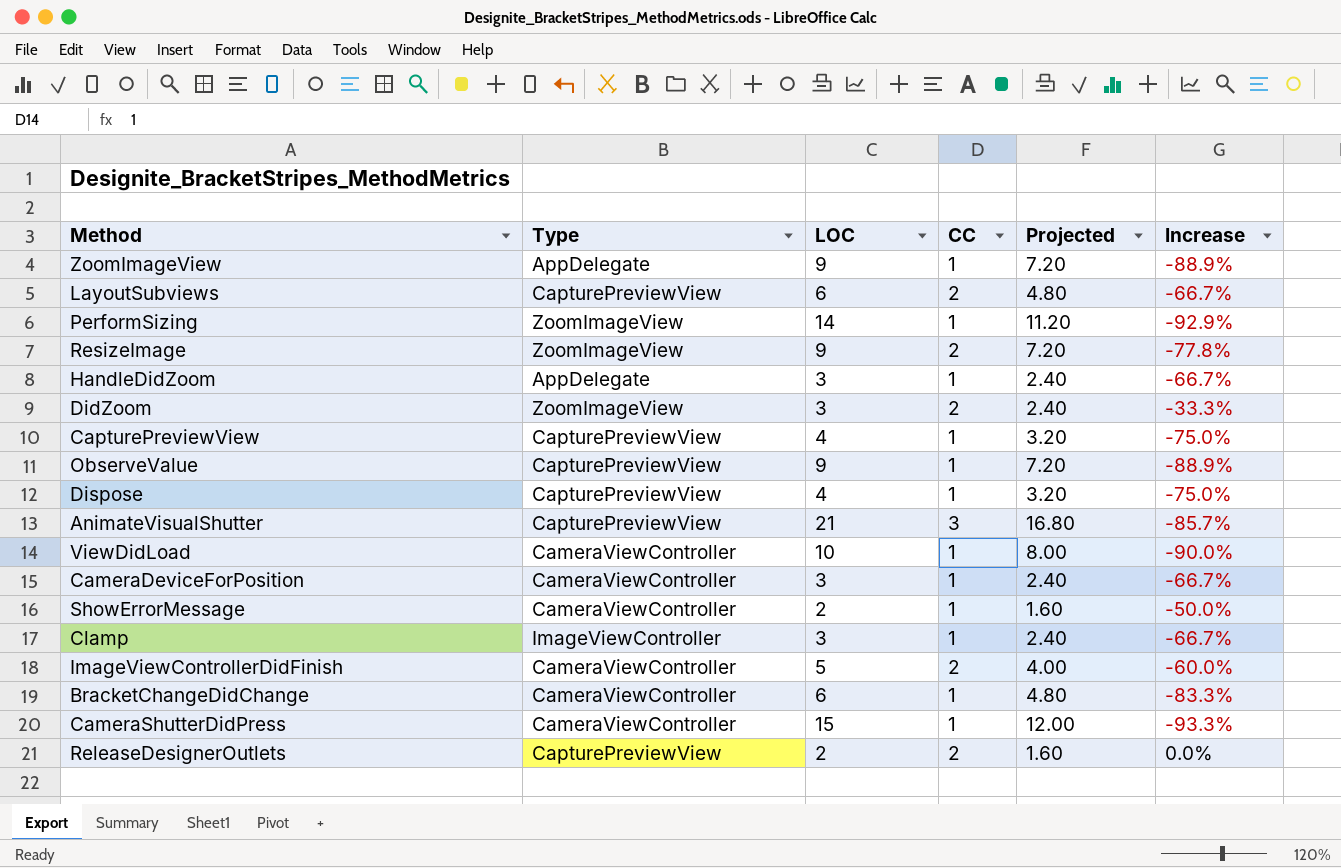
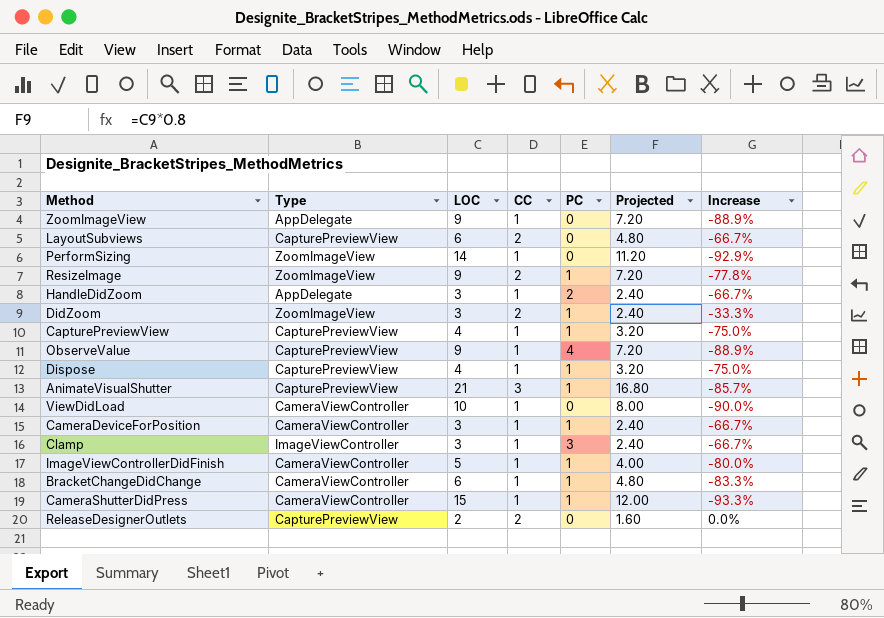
column PC | position: none -> 5
row ShowErrorMessage: CameraViewController | 2 | 1 | 1.60 | -50.0% -> none
ImageViewControllerDidFinish | CC: 2 -> 1
ImageViewControllerDidFinish | Increase: -60.0% -> -80.0%

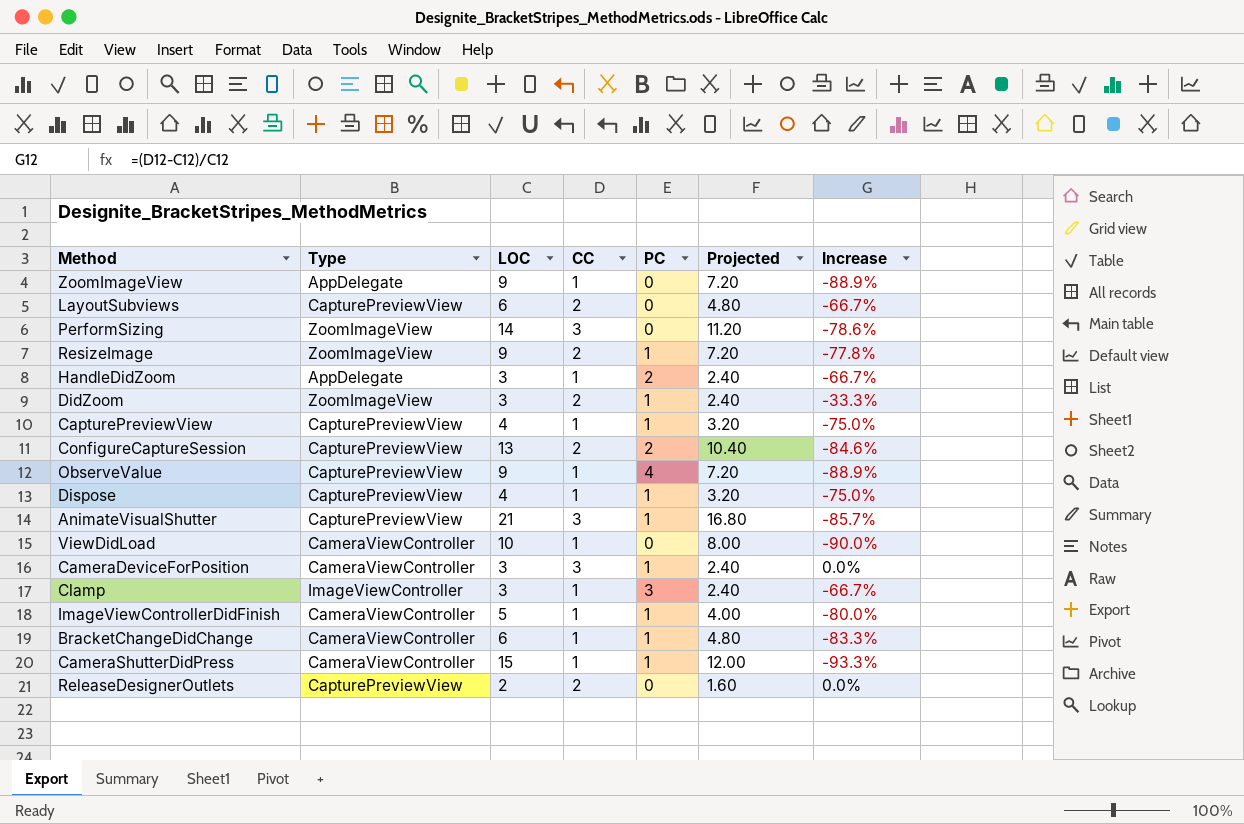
PerformSizing | CC: 1 -> 3
PerformSizing | Increase: -92.9% -> -78.6%
row ConfigureCaptureSession: none -> CapturePreviewView | 13 | 2 | 2 | 10.40 | -84.6%
CameraDeviceForPosition | CC: 1 -> 3
CameraDeviceForPosition | Increase: -66.7% -> 0.0%

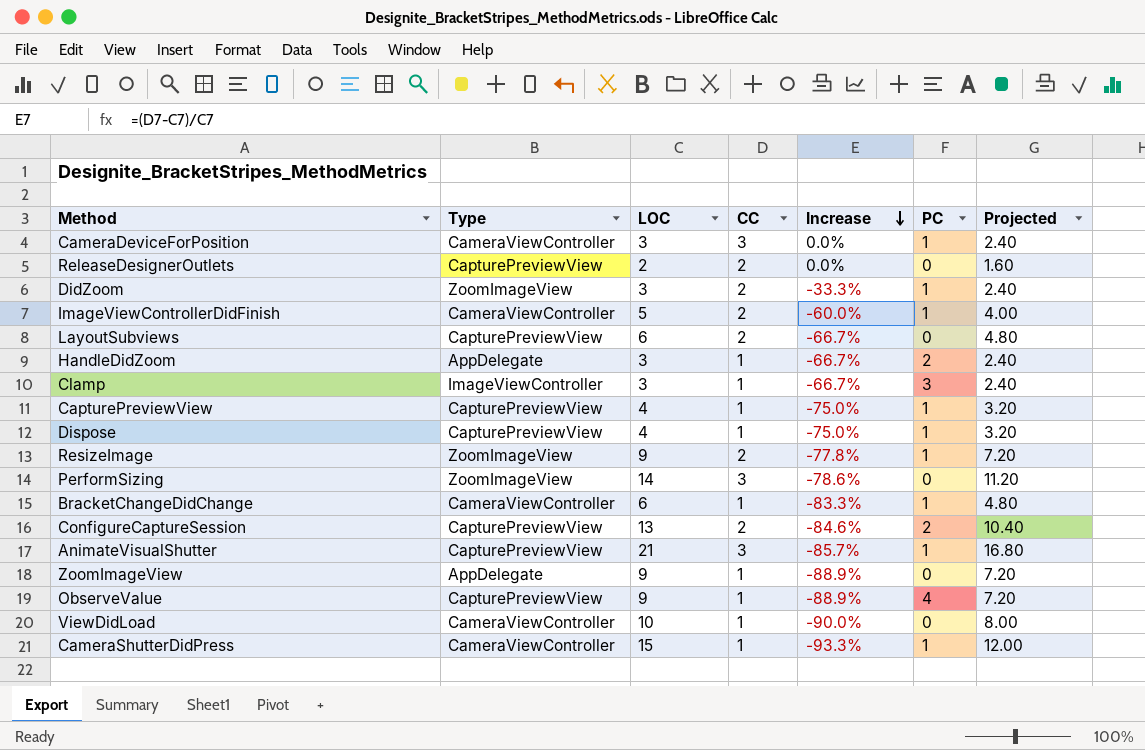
row order: none -> Increase descending
column Increase | position: 7 -> 5
ImageViewControllerDidFinish | CC: 1 -> 2
ImageViewControllerDidFinish | Increase: -80.0% -> -60.0%

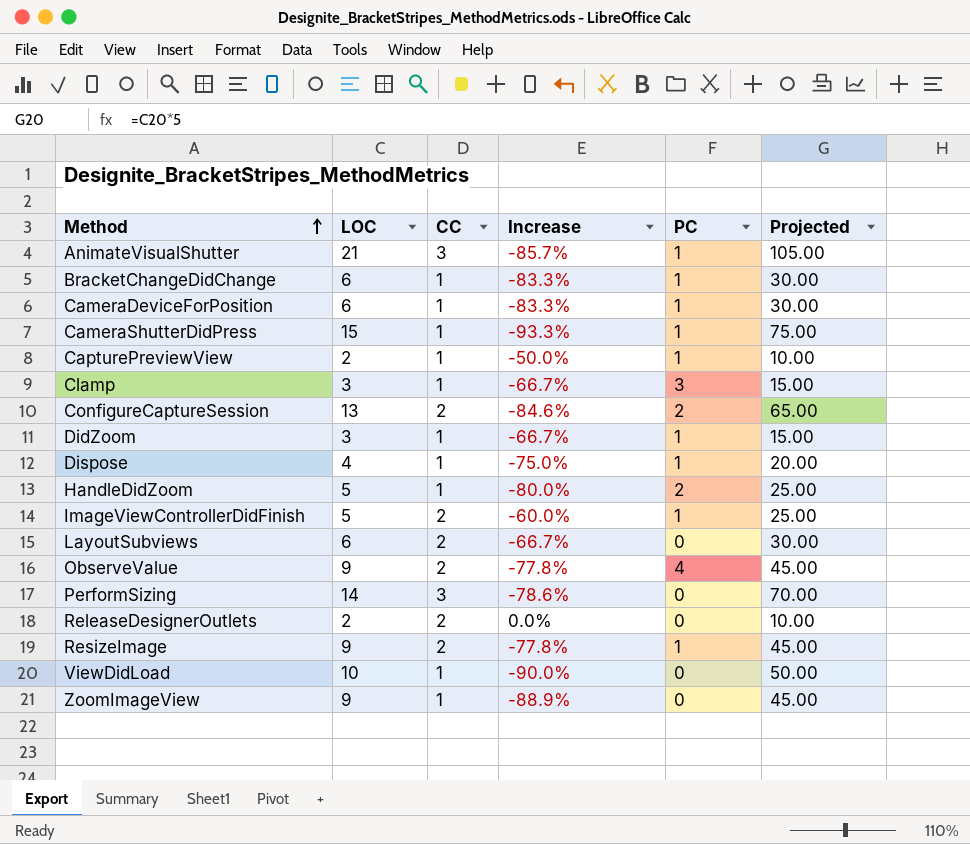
row order: Increase descending -> Method ascending
column Type | position: 2 -> none
column Projected | formula: [LOC] * 0.8 -> [LOC] * 5
CameraDeviceForPosition | LOC: 3 -> 6
CameraDeviceForPosition | CC: 3 -> 1
CameraDeviceForPosition | Increase: 0.0% -> -83.3%
CapturePreviewView | LOC: 4 -> 2
CapturePreviewView | Increase: -75.0% -> -50.0%
DidZoom | CC: 2 -> 1
DidZoom | Increase: -33.3% -> -66.7%
HandleDidZoom | LOC: 3 -> 5
HandleDidZoom | Increase: -66.7% -> -80.0%
ObserveValue | CC: 1 -> 2
ObserveValue | Increase: -88.9% -> -77.8%

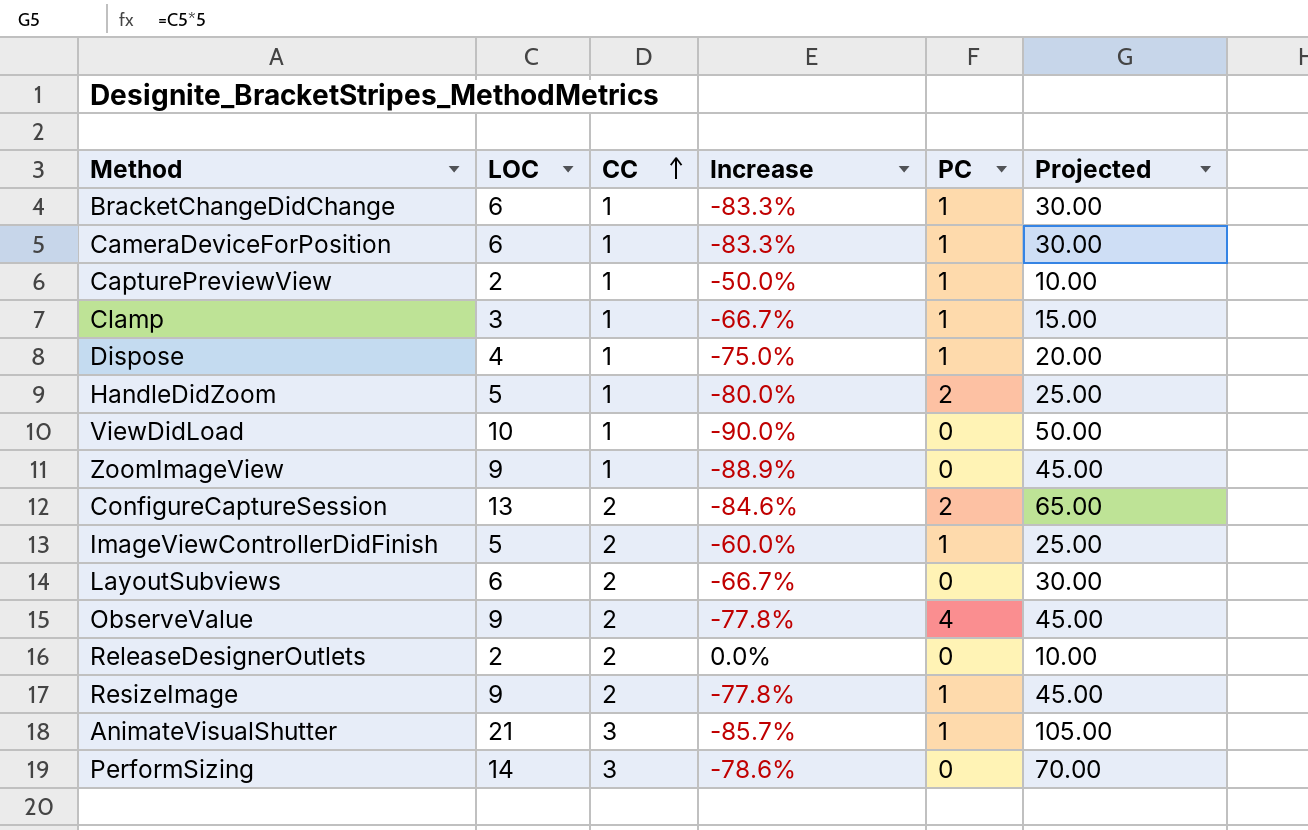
row order: Method ascending -> CC ascending
row CameraShutterDidPress: 15 | 1 | -93.3% | 1 | 75.00 -> none
row DidZoom: 3 | 1 | -66.7% | 1 | 15.00 -> none
Clamp | PC: 3 -> 1

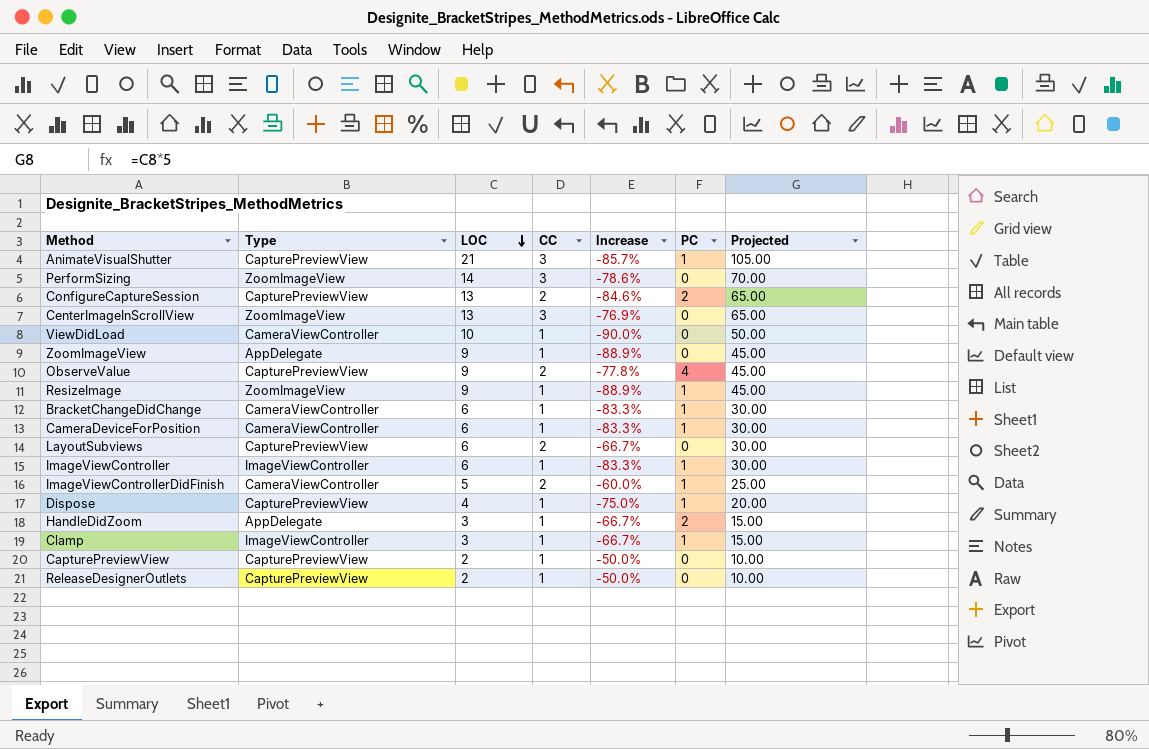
row order: CC ascending -> LOC descending
column Type | position: none -> 2
row CenterImageInScrollView: none -> ZoomImageView | 13 | 3 | -76.9% | 0 | 65.00
ResizeImage | CC: 2 -> 1
ResizeImage | Increase: -77.8% -> -88.9%
row ImageViewController: none -> ImageViewController | 6 | 1 | -83.3% | 1 | 30.00
HandleDidZoom | LOC: 5 -> 3
HandleDidZoom | Increase: -80.0% -> -66.7%
HandleDidZoom | Projected: 25.00 -> 15.00
CapturePreviewView | PC: 1 -> 0
ReleaseDesignerOutlets | CC: 2 -> 1
ReleaseDesignerOutlets | Increase: 0.0% -> -50.0%

